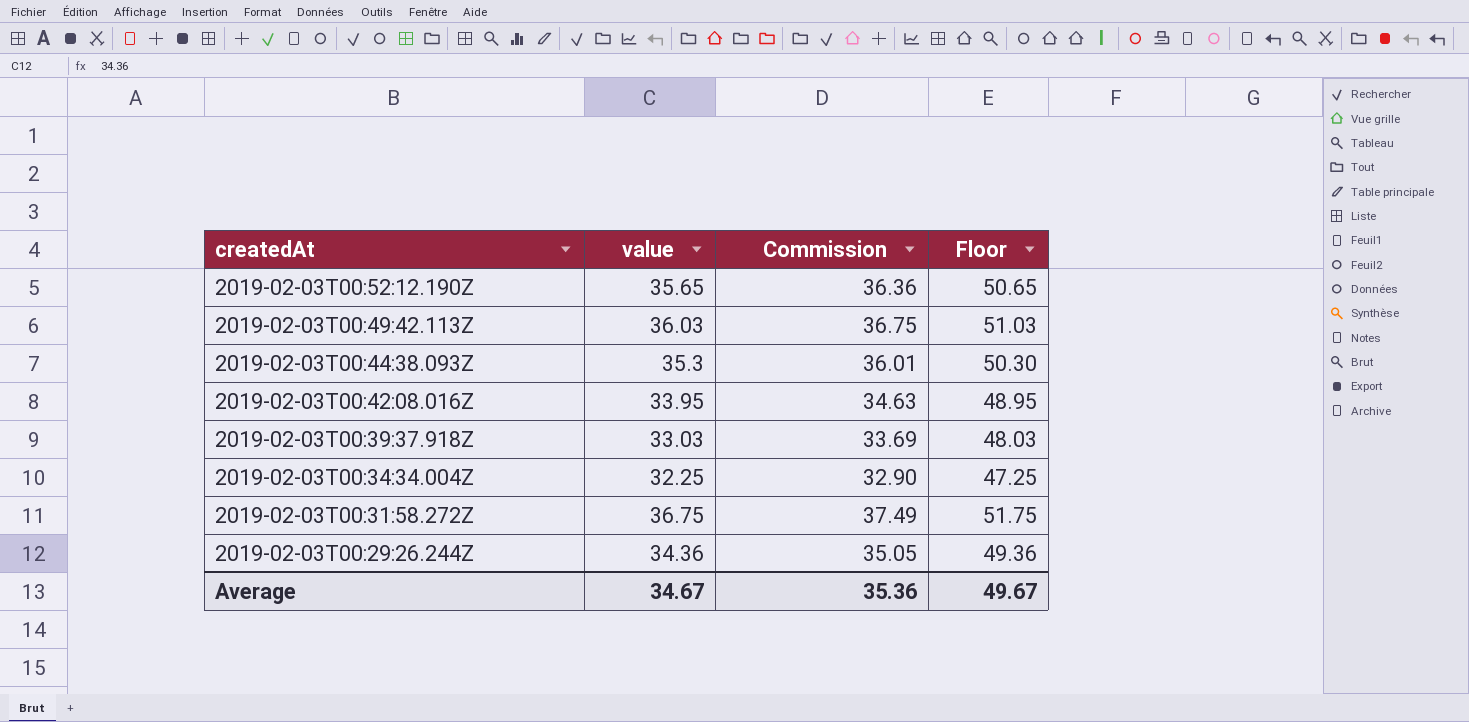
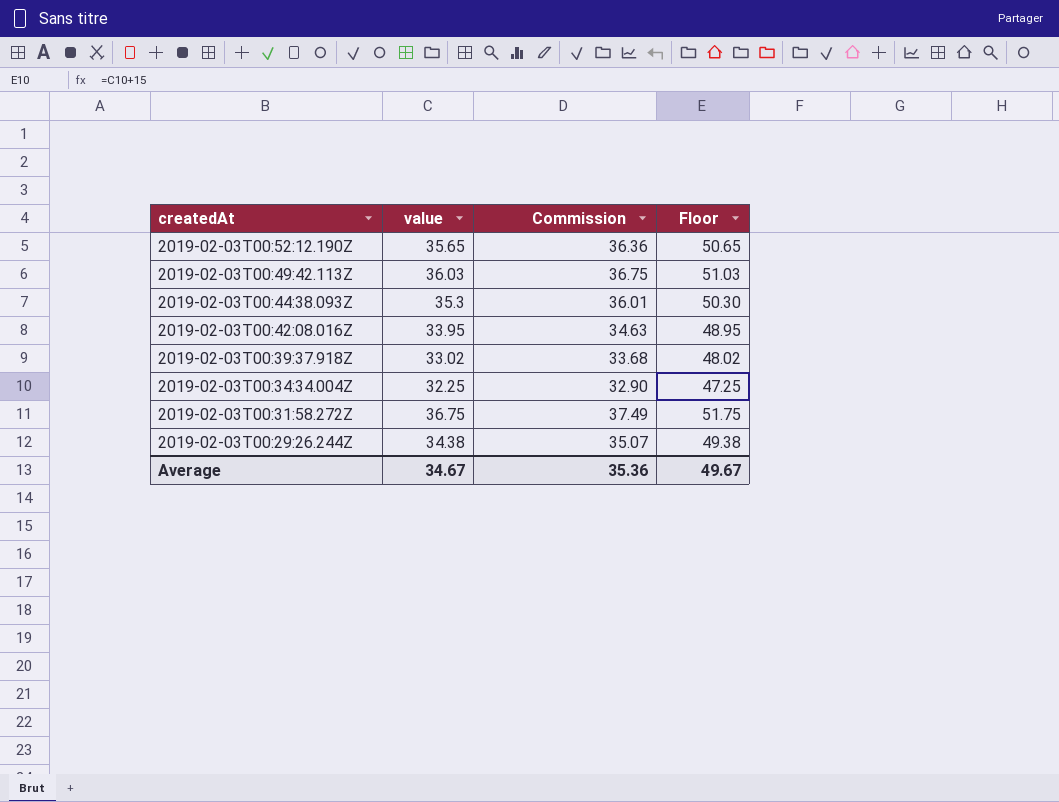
2019-02-03T00:39:37.918Z | value: 33.03 -> 33.02
2019-02-03T00:39:37.918Z | Commission: 33.69 -> 33.68
2019-02-03T00:39:37.918Z | Floor: 48.03 -> 48.02
2019-02-03T00:29:26.244Z | value: 34.36 -> 34.38
2019-02-03T00:29:26.244Z | Commission: 35.05 -> 35.07
2019-02-03T00:29:26.244Z | Floor: 49.36 -> 49.38

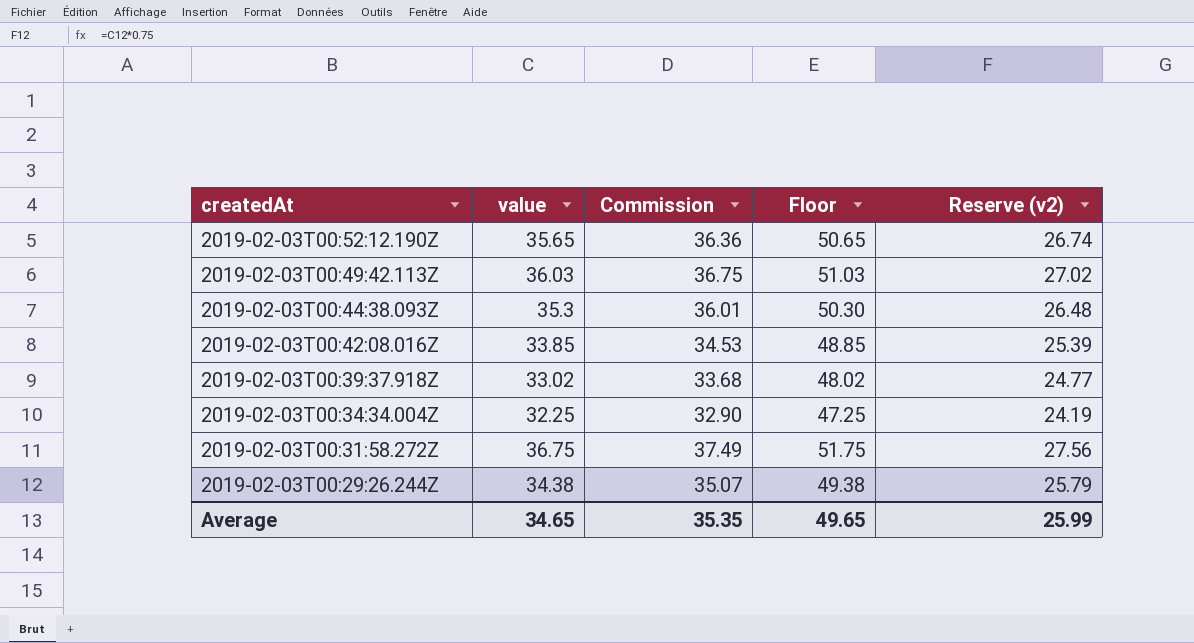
column Reserve (v2) | formula: none -> [value] * 0.75
2019-02-03T00:42:08.016Z | value: 33.95 -> 33.85
2019-02-03T00:42:08.016Z | Commission: 34.63 -> 34.53
2019-02-03T00:42:08.016Z | Floor: 48.95 -> 48.85
Average | value: 34.67 -> 34.65
Average | Commission: 35.36 -> 35.35
Average | Floor: 49.67 -> 49.65

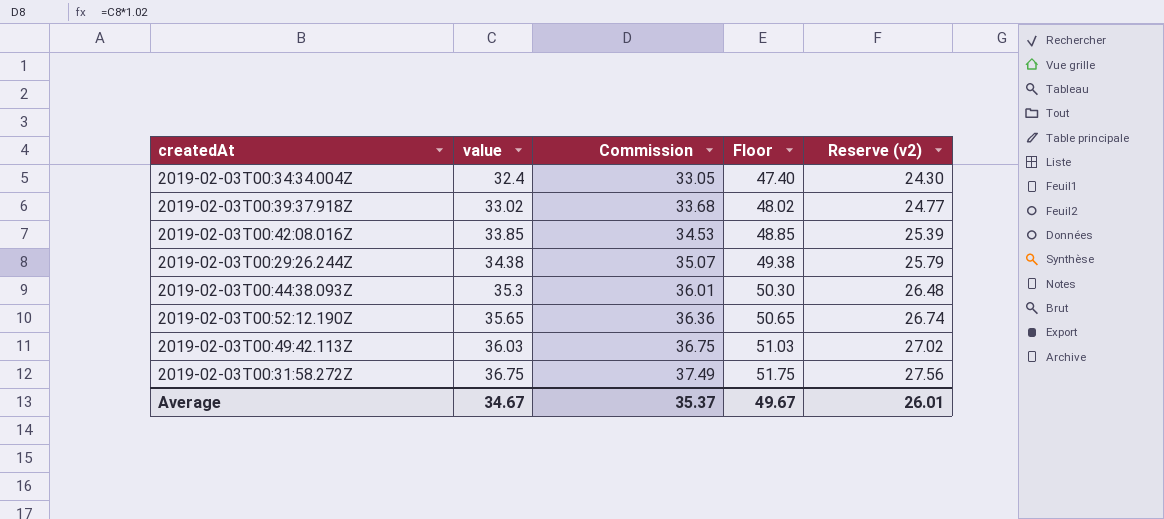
row order: createdAt descending -> value ascending
2019-02-03T00:34:34.004Z | value: 32.25 -> 32.4
2019-02-03T00:34:34.004Z | Commission: 32.90 -> 33.05
2019-02-03T00:34:34.004Z | Floor: 47.25 -> 47.40
2019-02-03T00:34:34.004Z | Reserve (v2): 24.19 -> 24.30
Average | value: 34.65 -> 34.67
Average | Commission: 35.35 -> 35.37
Average | Floor: 49.65 -> 49.67
Average | Reserve (v2): 25.99 -> 26.01

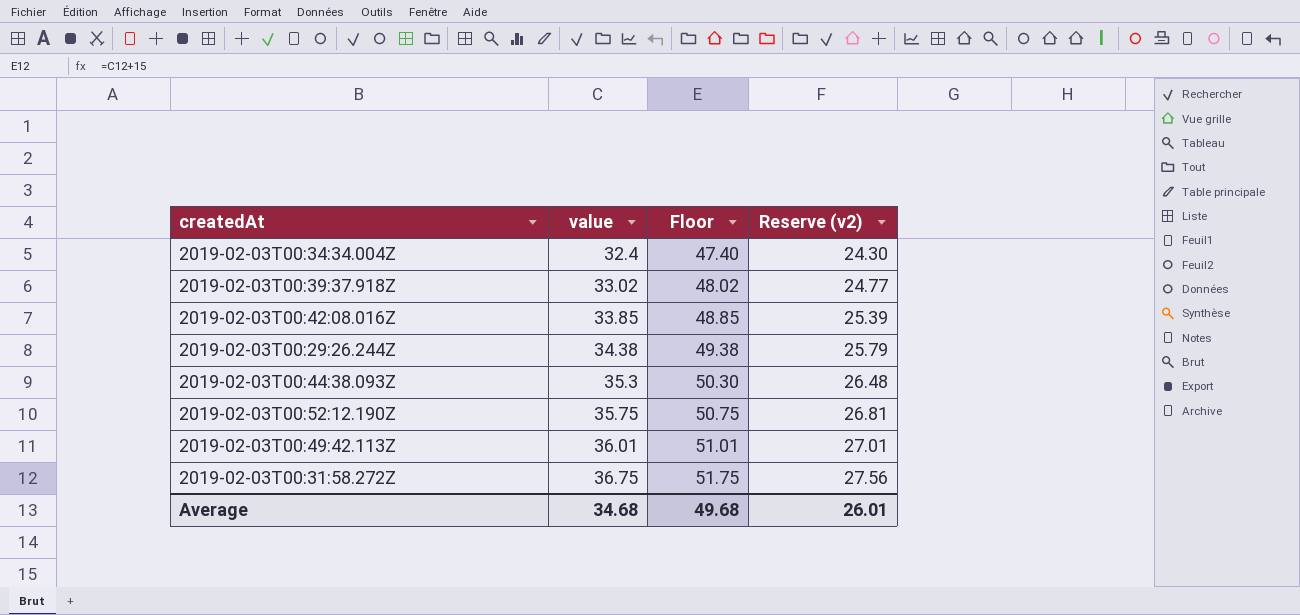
column Commission | formula: [value] * 1.02 -> none
2019-02-03T00:52:12.190Z | value: 35.65 -> 35.75
2019-02-03T00:52:12.190Z | Floor: 50.65 -> 50.75
2019-02-03T00:52:12.190Z | Reserve (v2): 26.74 -> 26.81
2019-02-03T00:49:42.113Z | value: 36.03 -> 36.01
2019-02-03T00:49:42.113Z | Floor: 51.03 -> 51.01
2019-02-03T00:49:42.113Z | Reserve (v2): 27.02 -> 27.01
Average | value: 34.67 -> 34.68
Average | Floor: 49.67 -> 49.68

